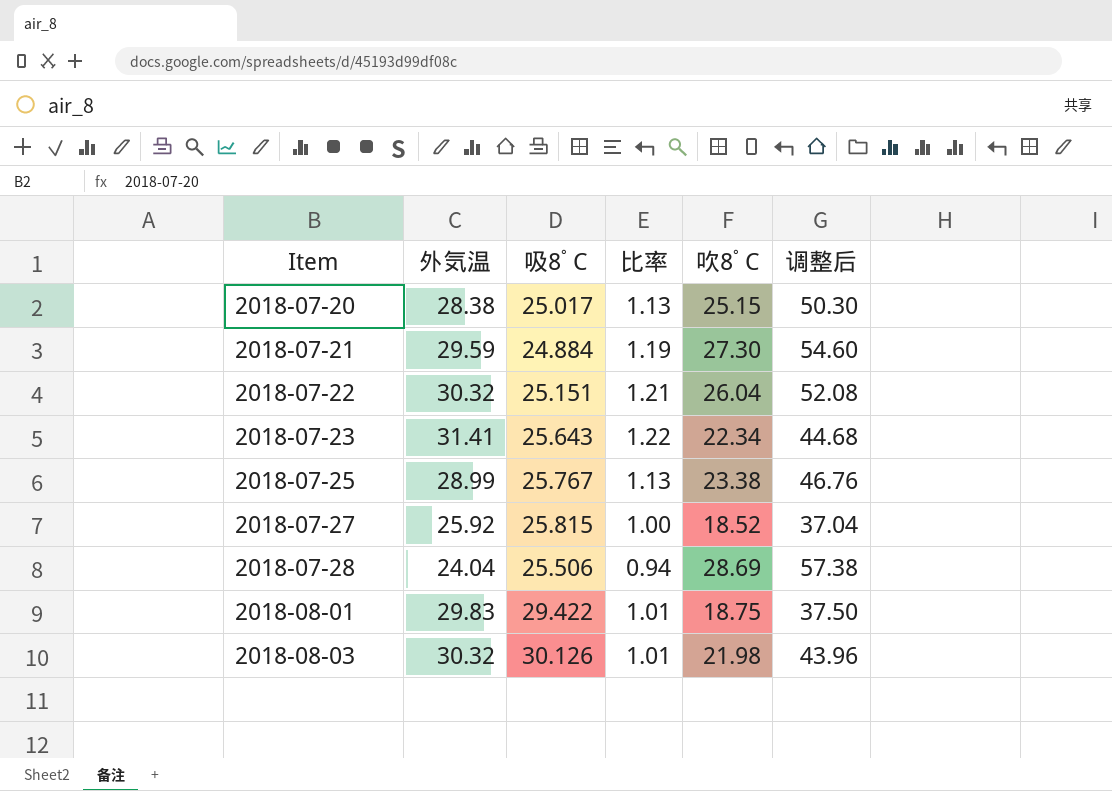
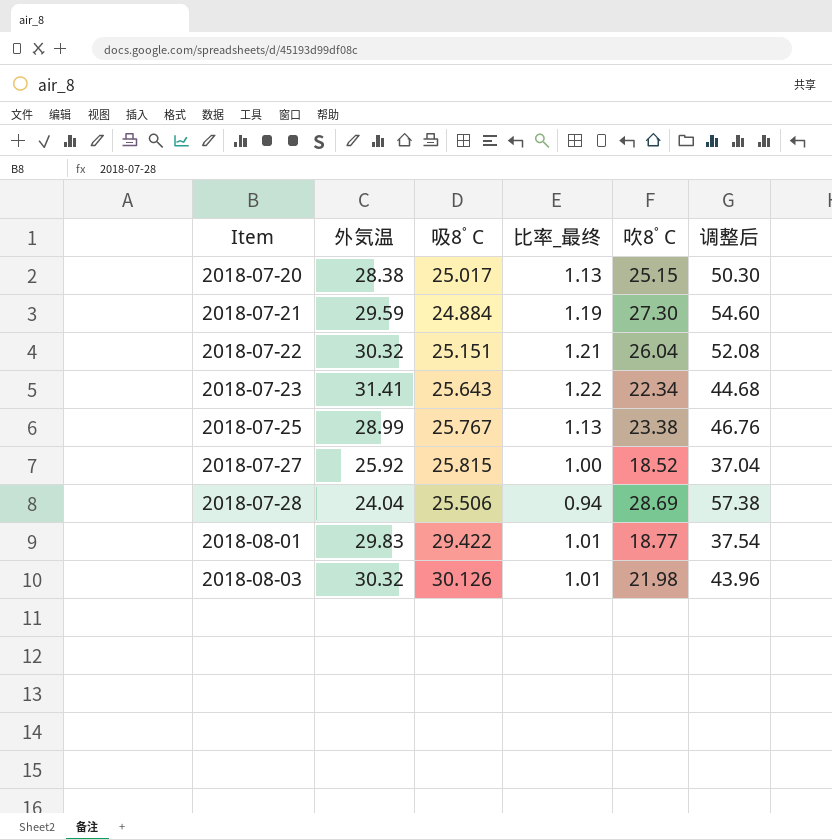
column name: 比率 -> 比率_最终
2018-08-01 | 吹8ﾟC: 18.75 -> 18.77
2018-08-01 | 调整后: 37.50 -> 37.54

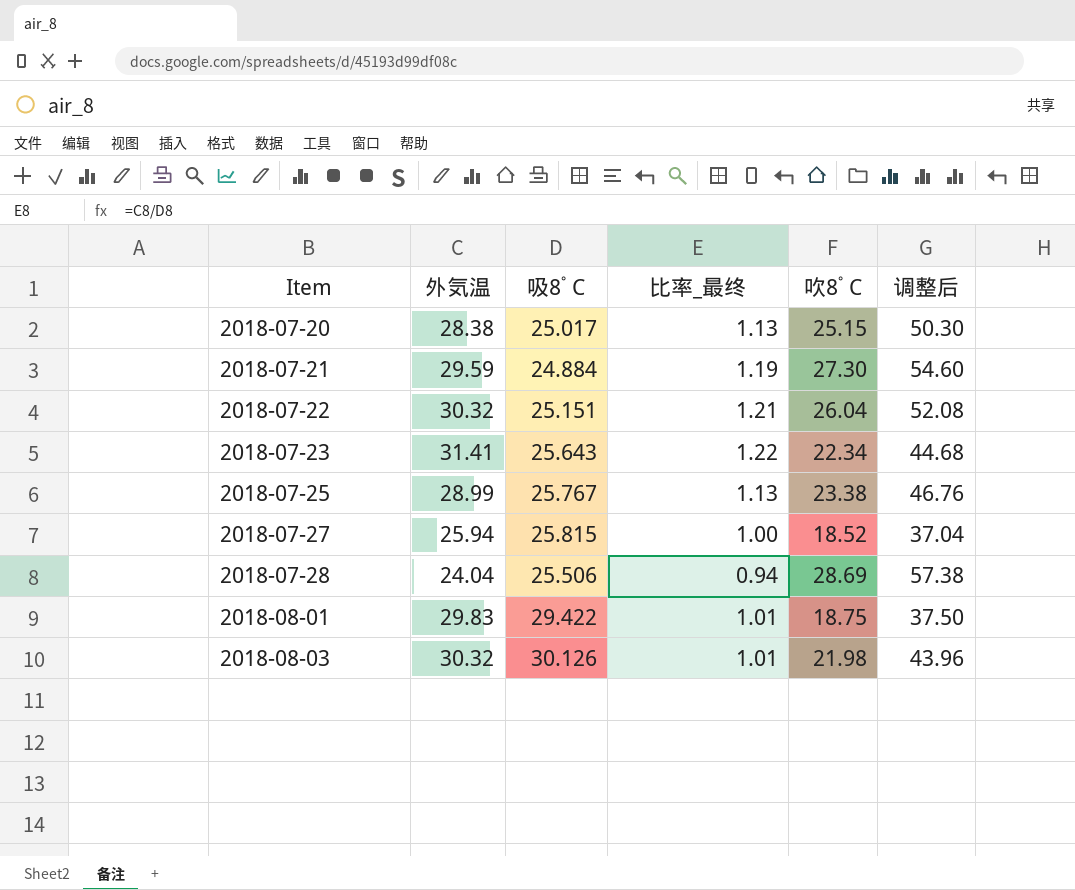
2018-07-27 | 外気温: 25.92 -> 25.94
2018-08-01 | 吹8ﾟC: 18.77 -> 18.75
2018-08-01 | 调整后: 37.54 -> 37.50

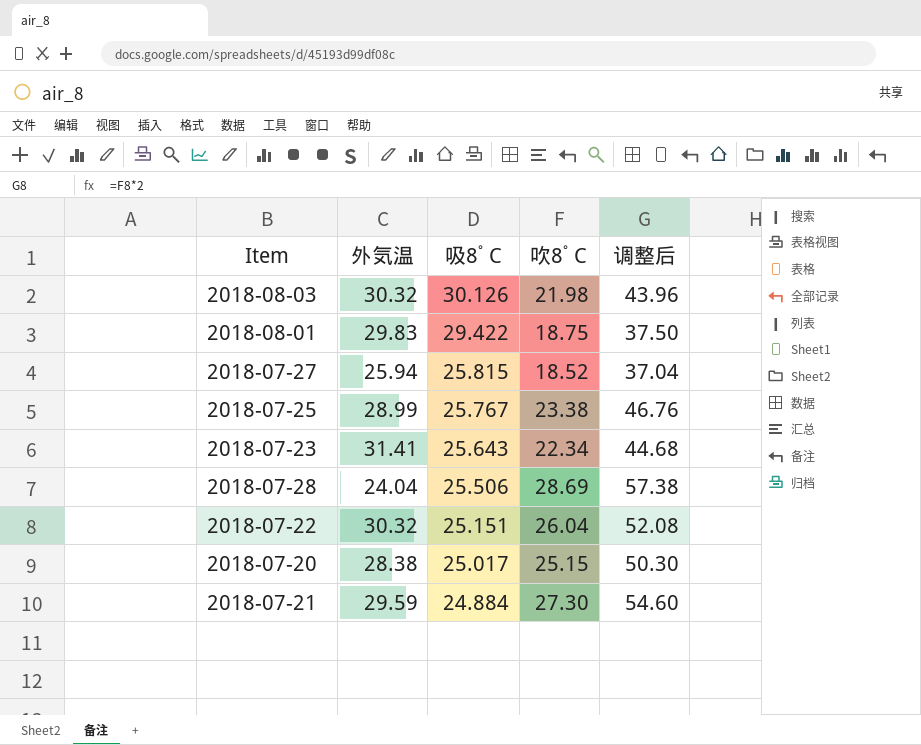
row order: Item ascending -> 吸8ﾟC descending
column 比率_最终 | formula: [外気温] / [吸8ﾟC] -> none

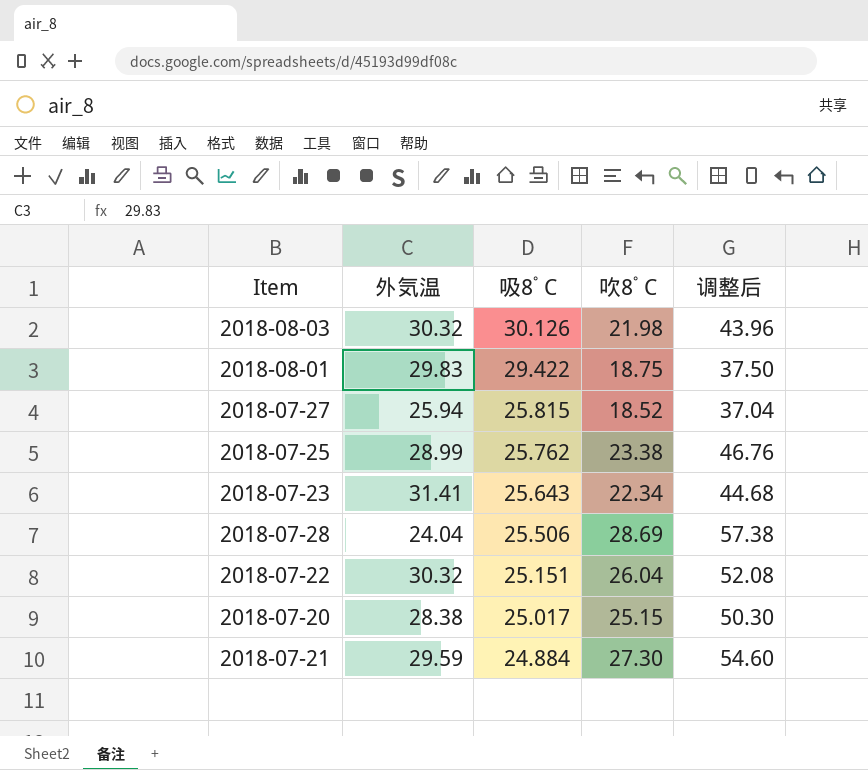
2018-07-25 | 吸8ﾟC: 25.767 -> 25.762

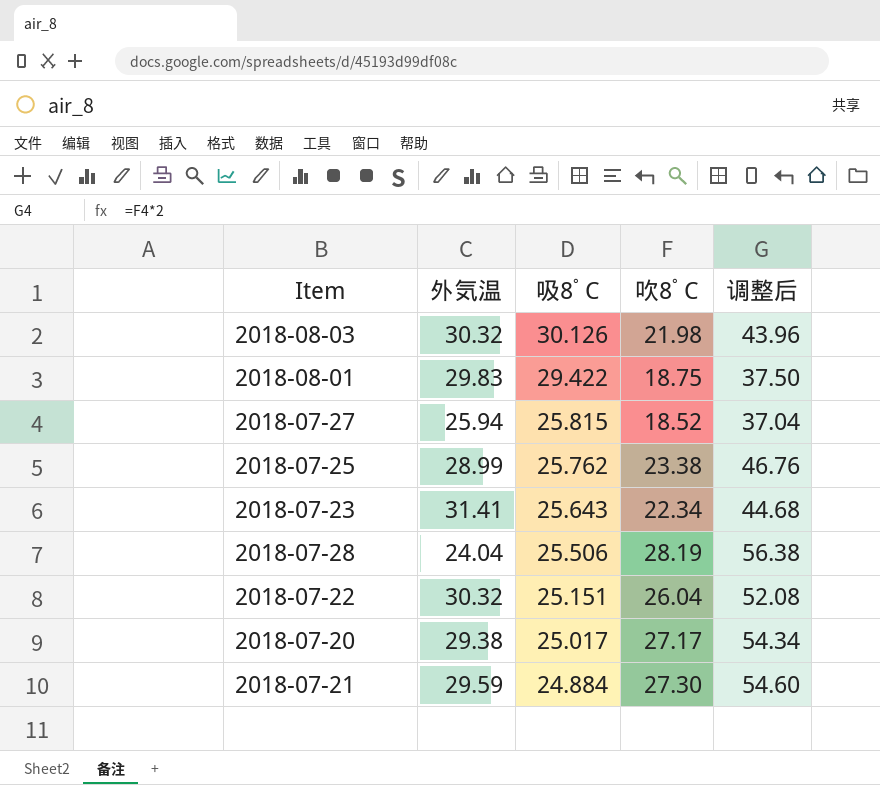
2018-07-28 | 吹8ﾟC: 28.69 -> 28.19
2018-07-28 | 调整后: 57.38 -> 56.38
2018-07-20 | 外気温: 28.38 -> 29.38
2018-07-20 | 吹8ﾟC: 25.15 -> 27.17
2018-07-20 | 调整后: 50.30 -> 54.34

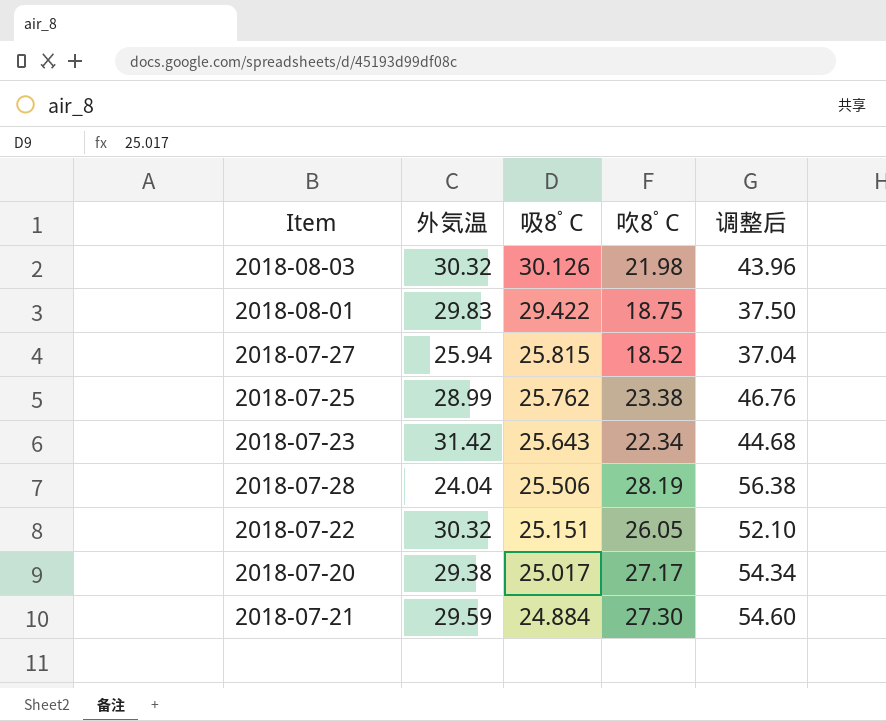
2018-07-23 | 外気温: 31.41 -> 31.42
2018-07-22 | 吹8ﾟC: 26.04 -> 26.05
2018-07-22 | 调整后: 52.08 -> 52.10

